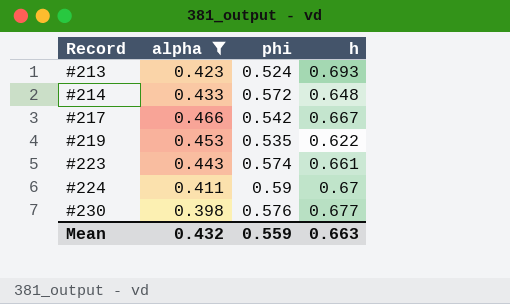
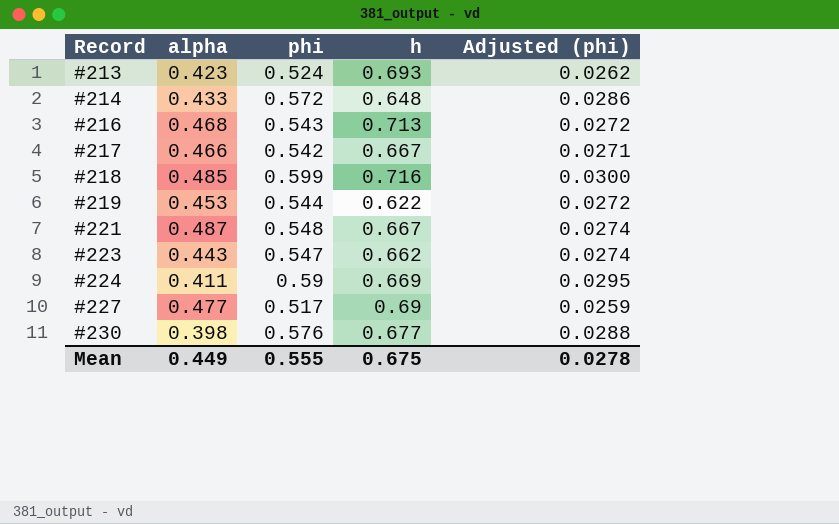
filter: alpha <= 0.466 -> none
column Adjusted (phi) | formula: none -> [phi] * 0.05
#219 | phi: 0.535 -> 0.544
#223 | phi: 0.574 -> 0.547
#223 | h: 0.661 -> 0.662
#224 | h: 0.67 -> 0.669
Mean | alpha: 0.432 -> 0.449
Mean | phi: 0.559 -> 0.555
Mean | h: 0.663 -> 0.675

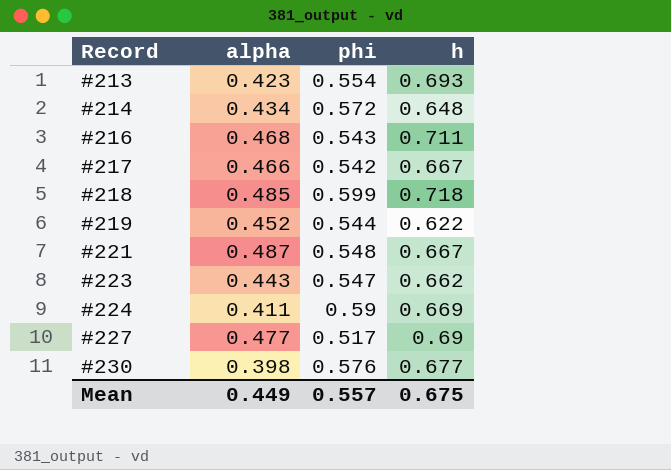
column Adjusted (phi) | formula: [phi] * 0.05 -> none
#213 | phi: 0.524 -> 0.554
#214 | alpha: 0.433 -> 0.434
#216 | h: 0.713 -> 0.711
#218 | h: 0.716 -> 0.718
#219 | alpha: 0.453 -> 0.452
Mean | phi: 0.555 -> 0.557

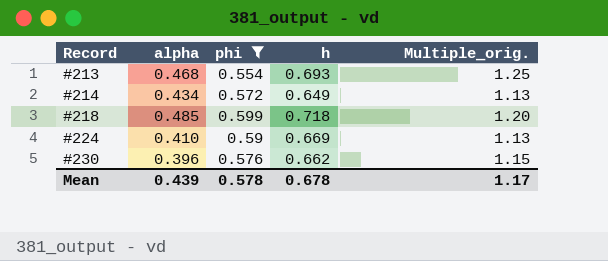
filter: none -> phi >= 0.554
column Multiple_orig. | formula: none -> [h] / [phi]
#213 | alpha: 0.423 -> 0.468
#214 | h: 0.648 -> 0.649
#224 | alpha: 0.411 -> 0.410
#230 | alpha: 0.398 -> 0.396
#230 | h: 0.677 -> 0.662
Mean | alpha: 0.449 -> 0.439
Mean | phi: 0.557 -> 0.578
Mean | h: 0.675 -> 0.678

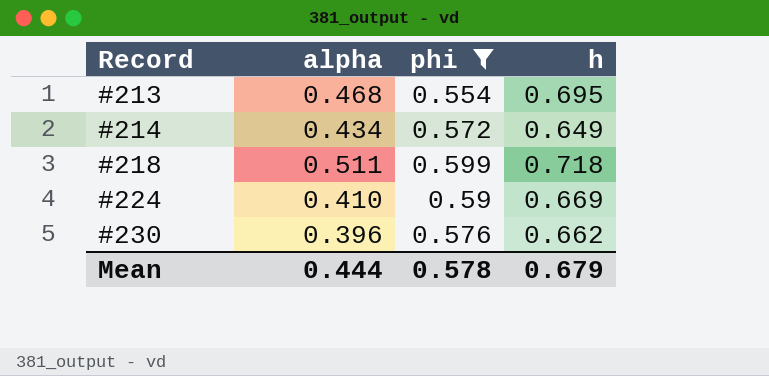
column Multiple_orig. | formula: [h] / [phi] -> none
#213 | h: 0.693 -> 0.695
#218 | alpha: 0.485 -> 0.511
Mean | alpha: 0.439 -> 0.444
Mean | h: 0.678 -> 0.679

